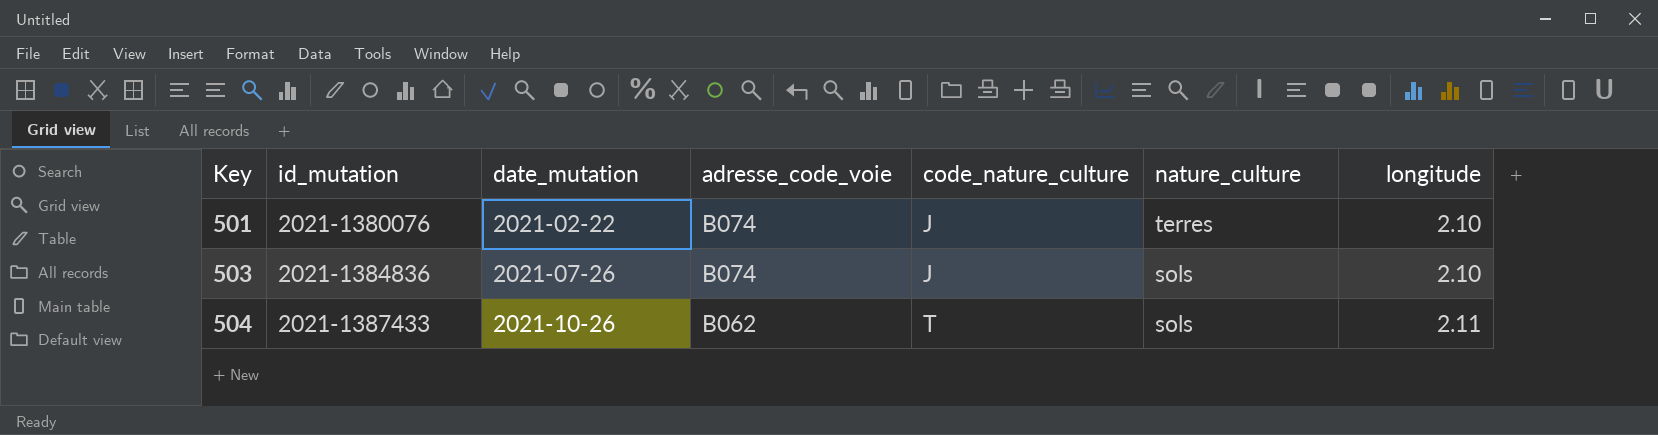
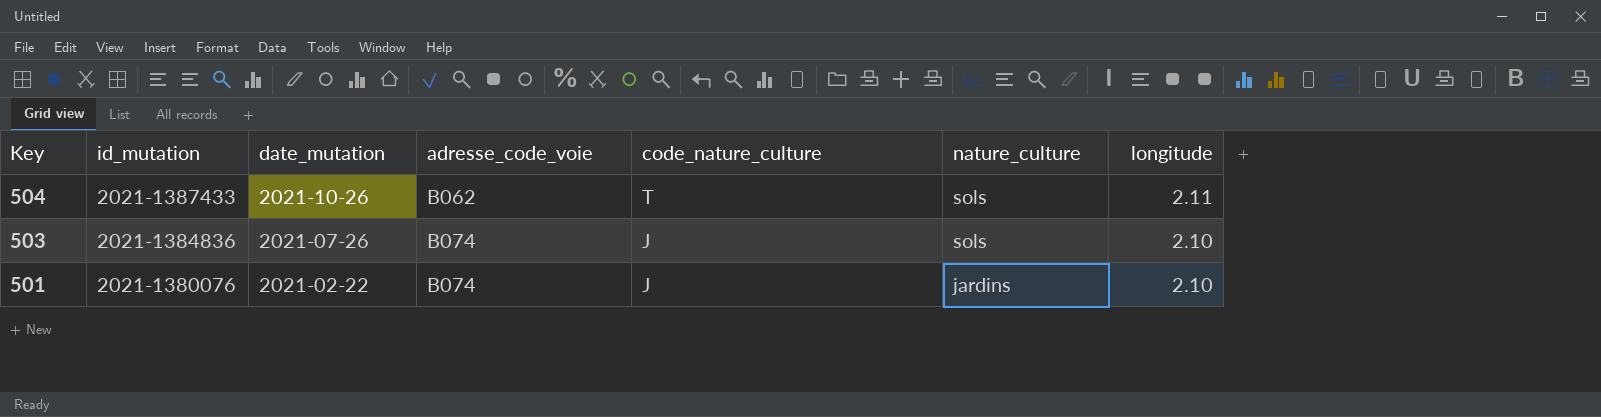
row order: Key ascending -> Key descending
501 | nature_culture: terres -> jardins

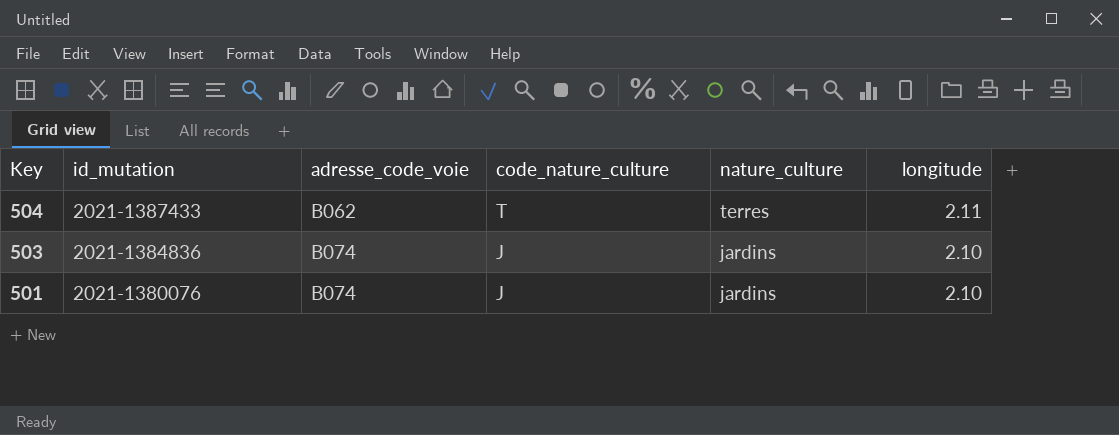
column date_mutation | position: 3 -> none
504 | nature_culture: sols -> terres
503 | nature_culture: sols -> jardins

